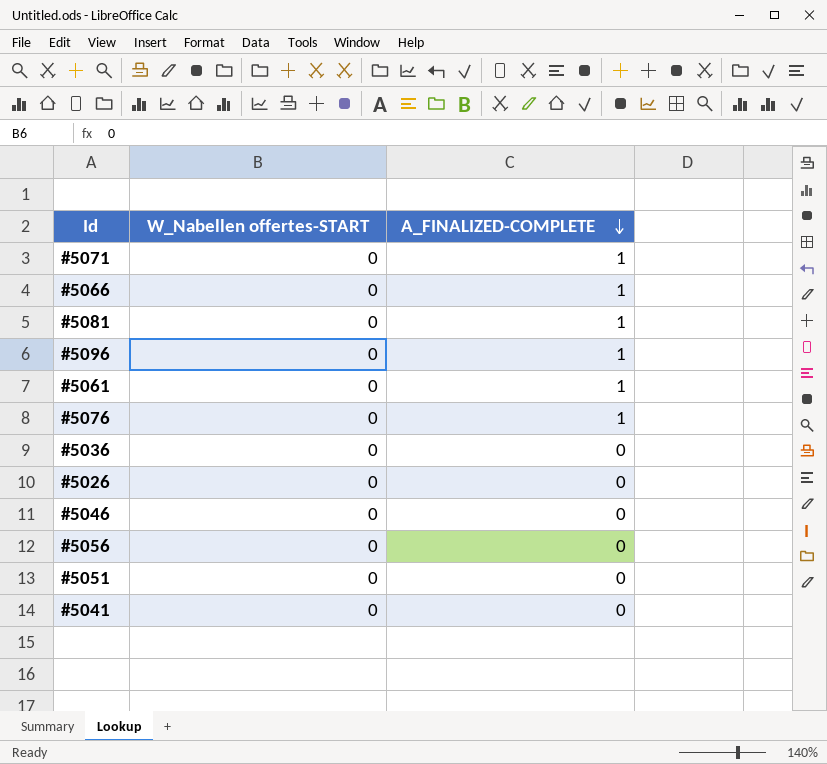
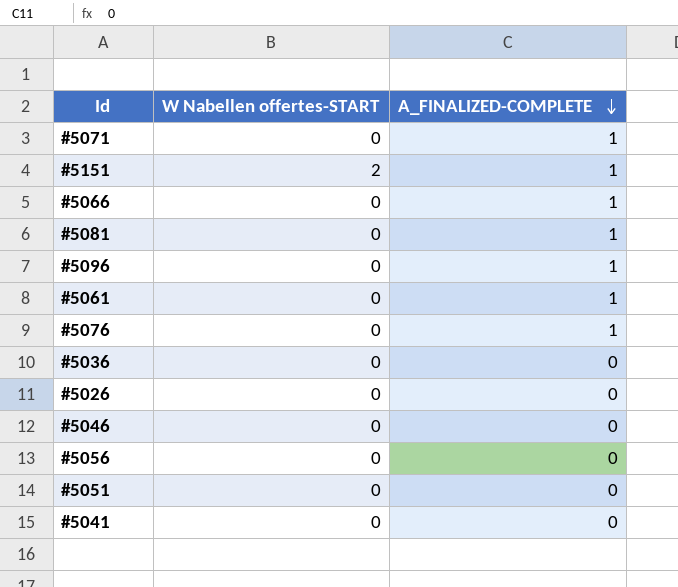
column name: W_Nabellen offertes-START -> W Nabellen offertes-START
row #5151: none -> 2 | 1

